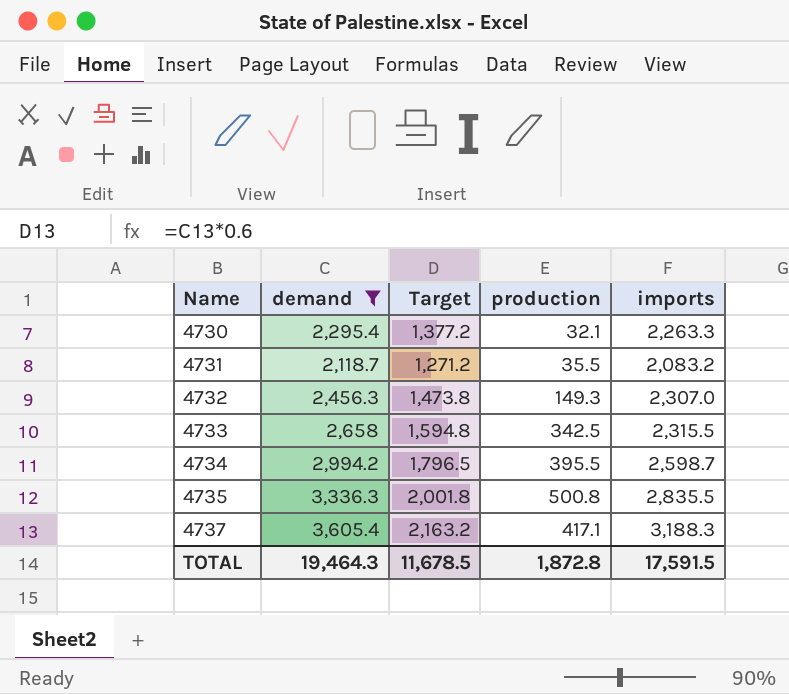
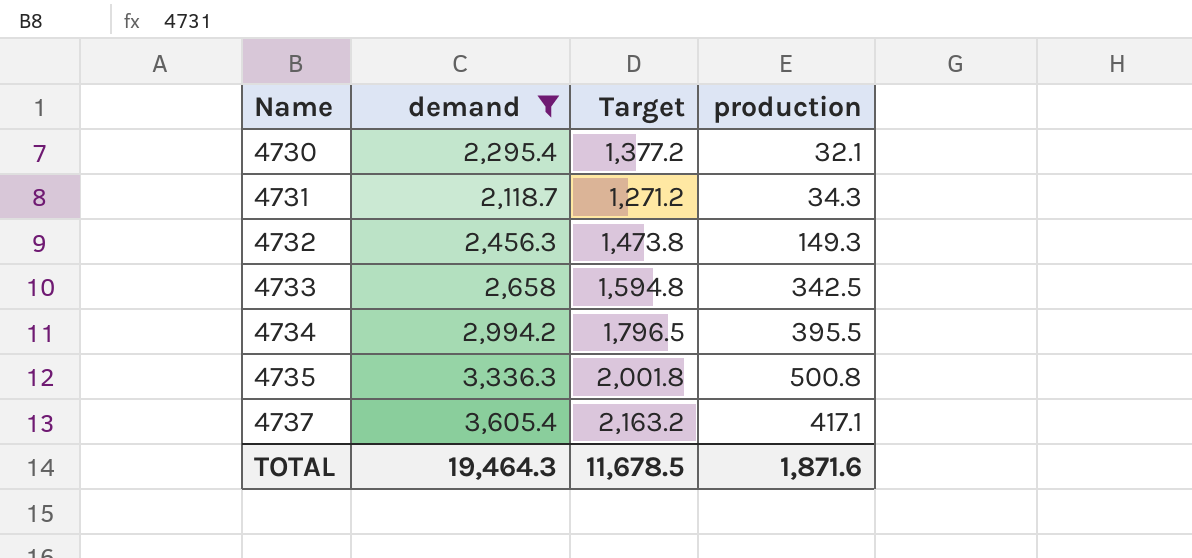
column imports | formula: [demand] - [production] -> none
4731 | production: 35.5 -> 34.3
TOTAL | production: 1,872.8 -> 1,871.6

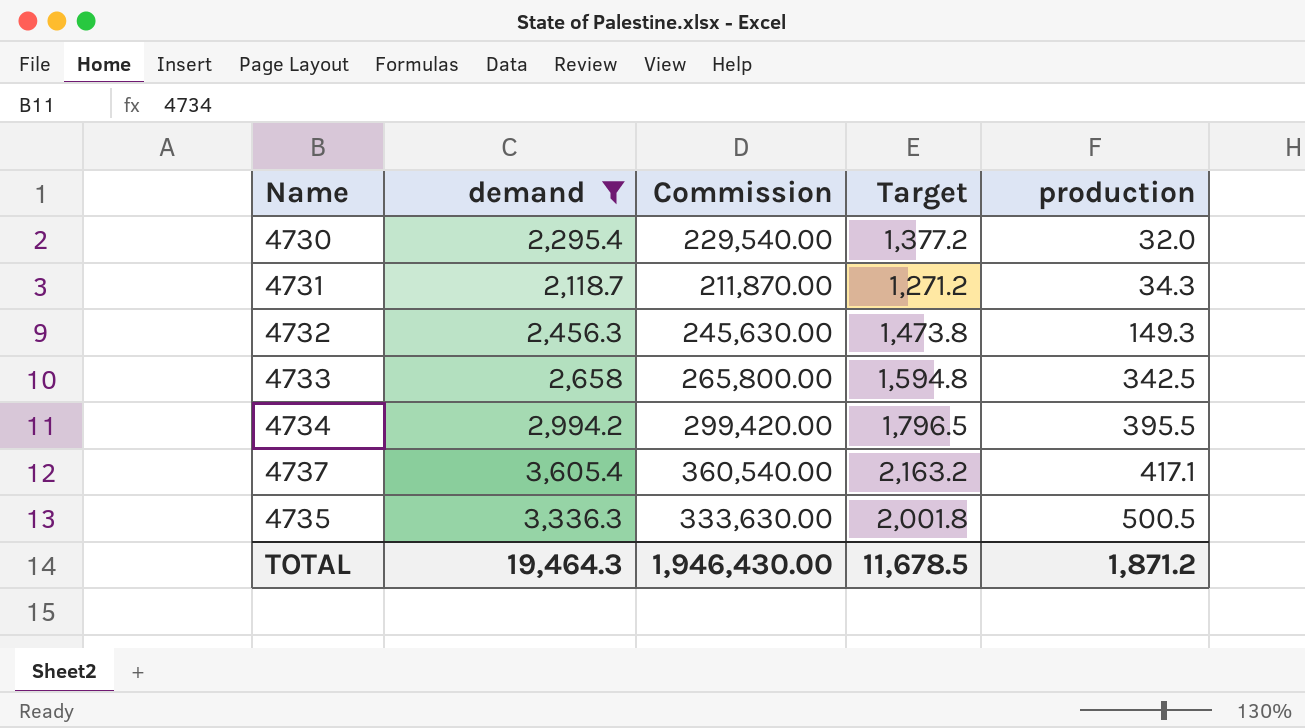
row order: Name ascending -> production ascending
column Commission | formula: none -> [demand] * 100
4730 | production: 32.1 -> 32.0
4735 | production: 500.8 -> 500.5
TOTAL | production: 1,871.6 -> 1,871.2

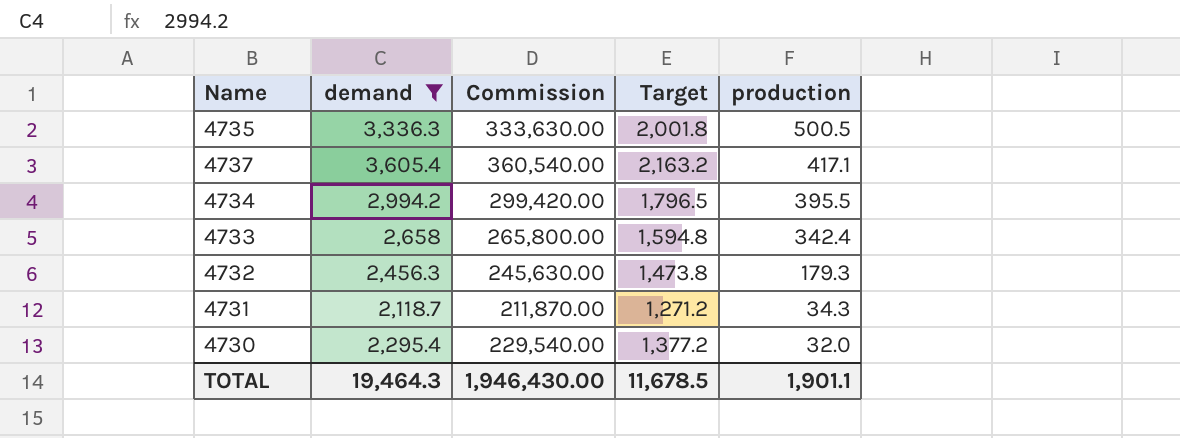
row order: production ascending -> production descending
4733 | production: 342.5 -> 342.4
4732 | production: 149.3 -> 179.3
TOTAL | production: 1,871.2 -> 1,901.1

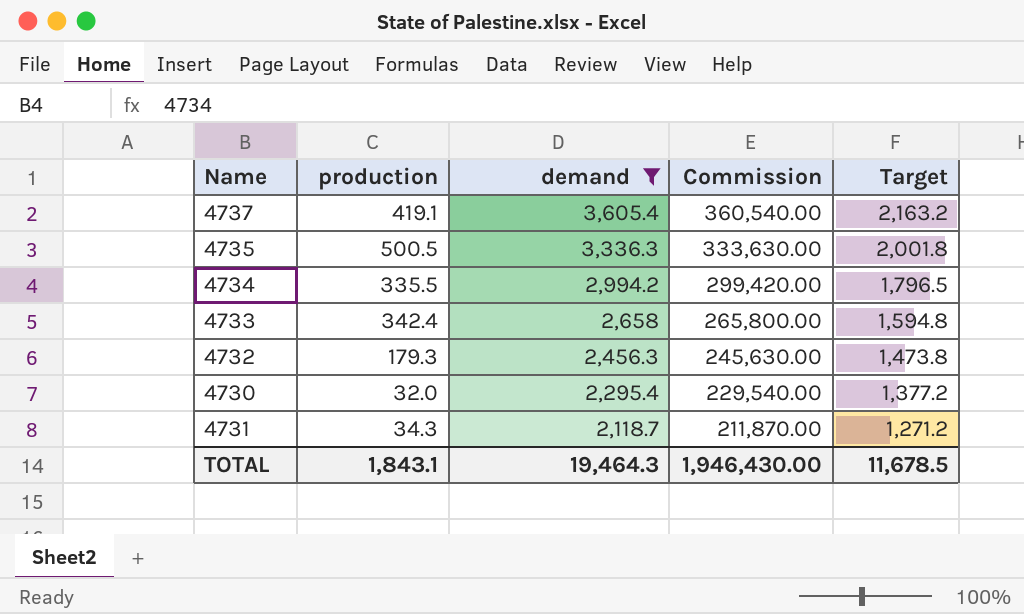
row order: production descending -> demand descending
column production | position: 5 -> 2
4737 | production: 417.1 -> 419.1
4734 | production: 395.5 -> 335.5
TOTAL | production: 1,901.1 -> 1,843.1

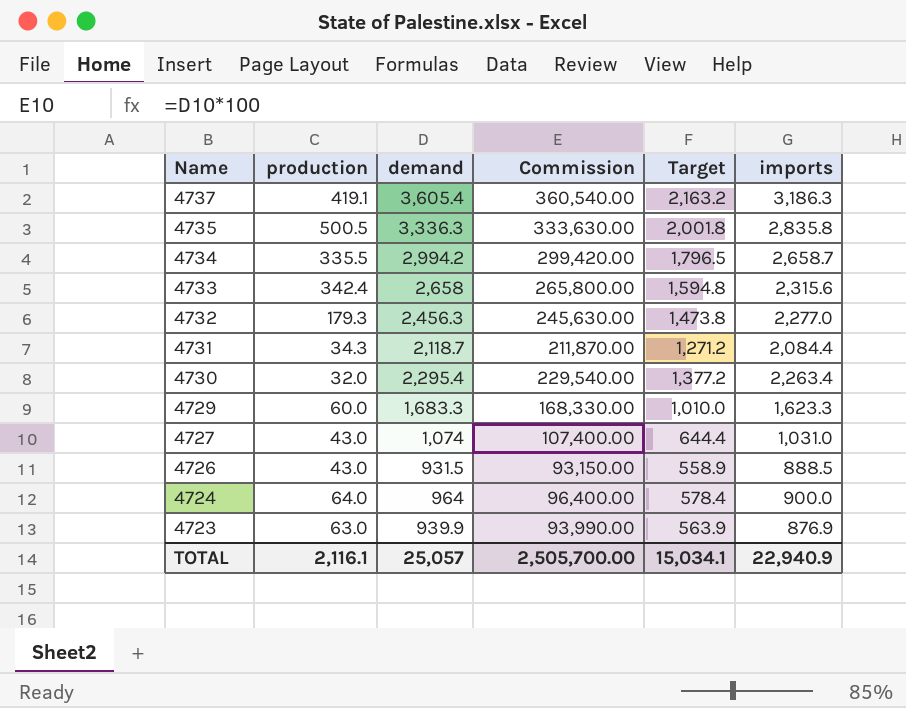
filter: demand >= 2,118.7 -> none
row order: demand descending -> Name descending
column imports | formula: none -> [demand] - [production]
TOTAL | production: 1,843.1 -> 2,116.1
TOTAL | demand: 19,464.3 -> 25,057
TOTAL | Commission: 1,946,430.00 -> 2,505,700.00
TOTAL | Target: 11,678.5 -> 15,034.1

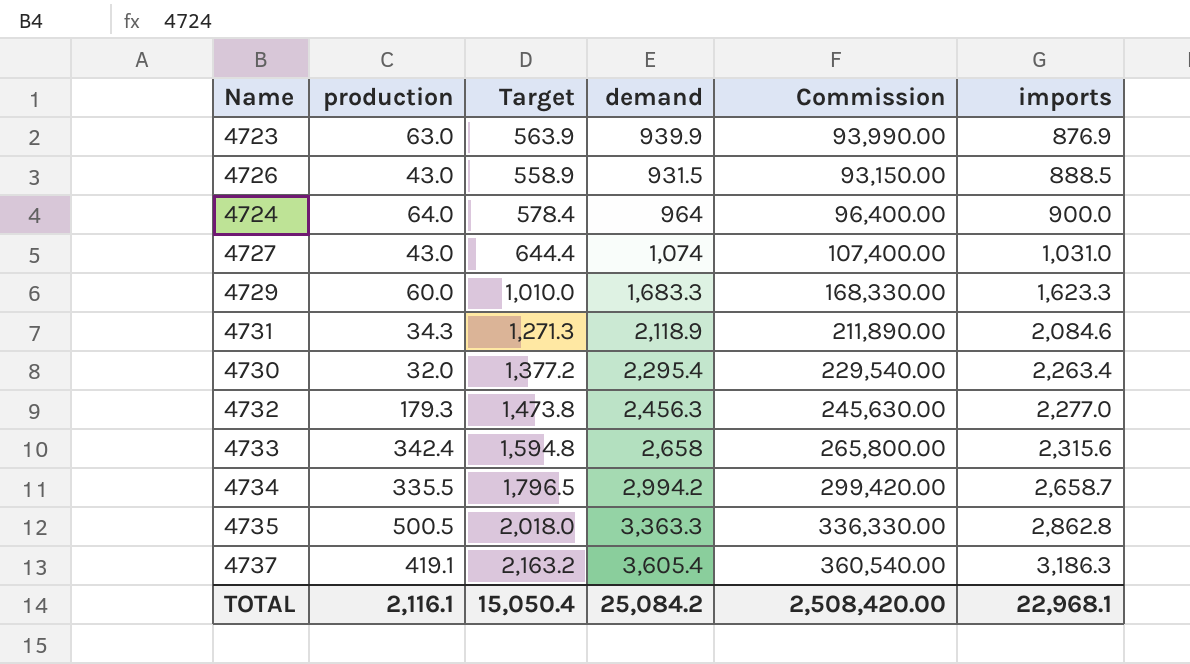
row order: Name descending -> imports ascending
column Target | position: 5 -> 3
4731 | Target: 1,271.2 -> 1,271.3
4731 | demand: 2,118.7 -> 2,118.9
4731 | Commission: 211,870.00 -> 211,890.00
4731 | imports: 2,084.4 -> 2,084.6
4735 | Target: 2,001.8 -> 2,018.0
4735 | demand: 3,336.3 -> 3,363.3
4735 | Commission: 333,630.00 -> 336,330.00
4735 | imports: 2,835.8 -> 2,862.8
TOTAL | Target: 15,034.1 -> 15,050.4
TOTAL | demand: 25,057 -> 25,084.2
TOTAL | Commission: 2,505,700.00 -> 2,508,420.00
TOTAL | imports: 22,940.9 -> 22,968.1

